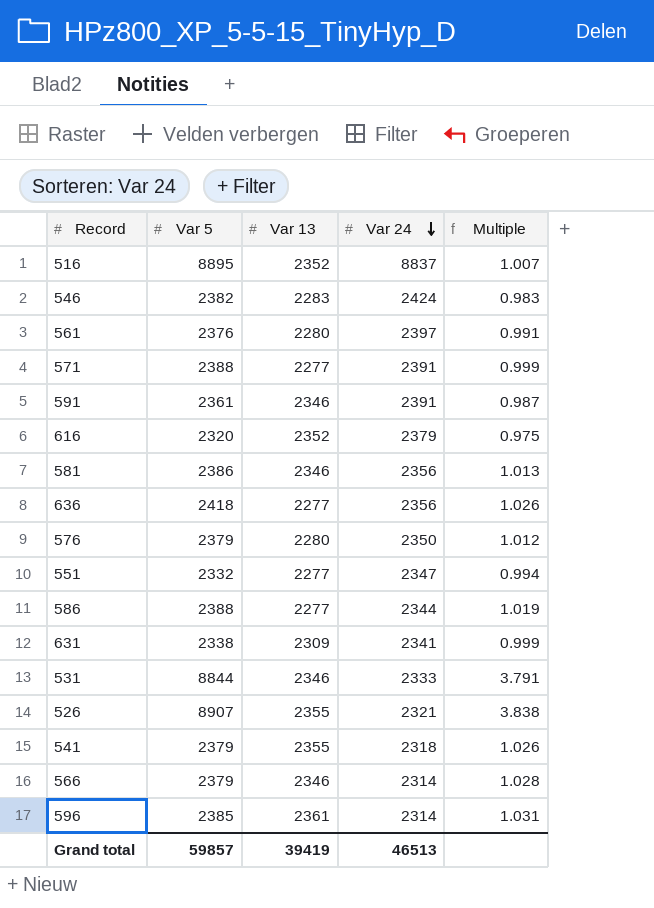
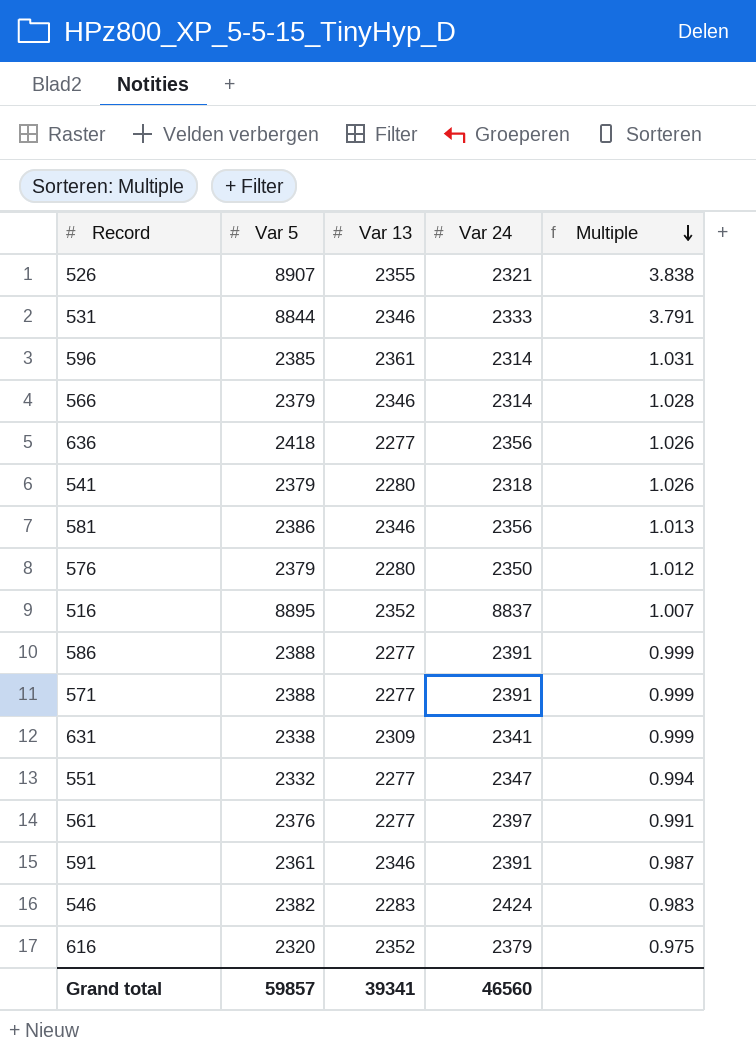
row order: Var 24 descending -> Multiple descending
541 | Var 13: 2355 -> 2280
586 | Var 24: 2344 -> 2391
586 | Multiple: 1.019 -> 0.999
561 | Var 13: 2280 -> 2277
Grand total | Var 13: 39419 -> 39341
Grand total | Var 24: 46513 -> 46560

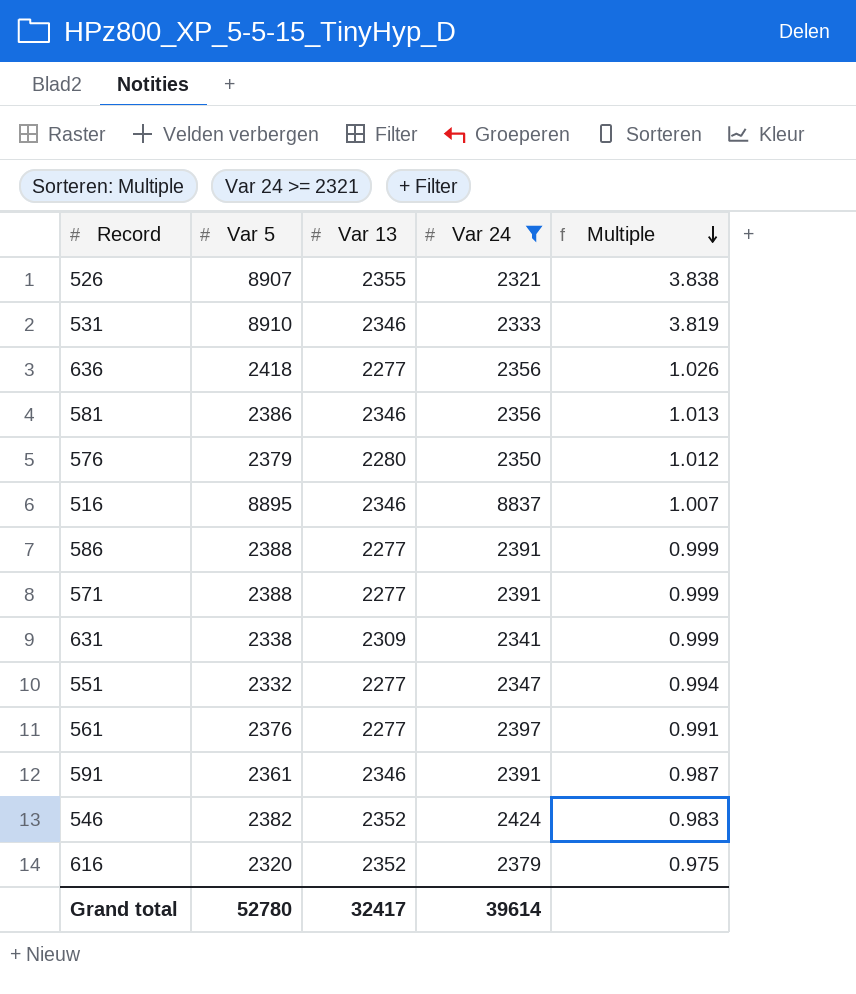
filter: none -> Var 24 >= 2321
531 | Var 5: 8844 -> 8910
531 | Multiple: 3.791 -> 3.819
516 | Var 13: 2352 -> 2346
546 | Var 13: 2283 -> 2352
Grand total | Var 5: 59857 -> 52780
Grand total | Var 13: 39341 -> 32417
Grand total | Var 24: 46560 -> 39614

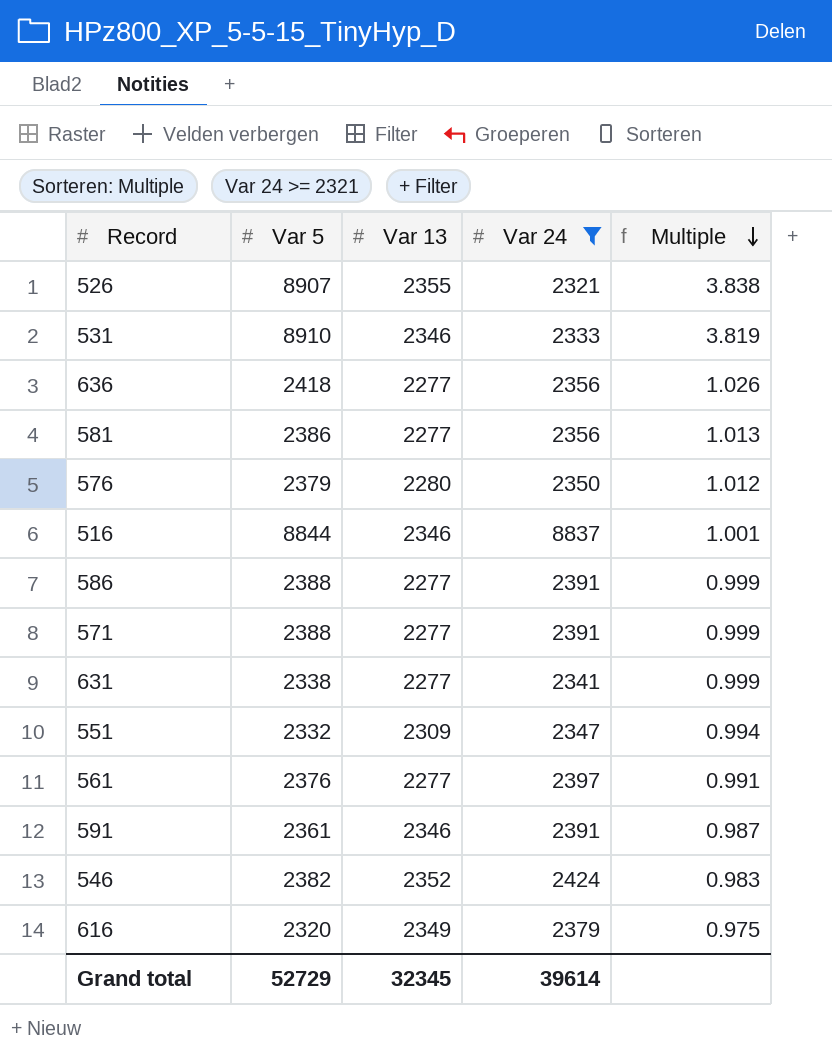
581 | Var 13: 2346 -> 2277
516 | Var 5: 8895 -> 8844
516 | Multiple: 1.007 -> 1.001
631 | Var 13: 2309 -> 2277
551 | Var 13: 2277 -> 2309
616 | Var 13: 2352 -> 2349
Grand total | Var 5: 52780 -> 52729
Grand total | Var 13: 32417 -> 32345

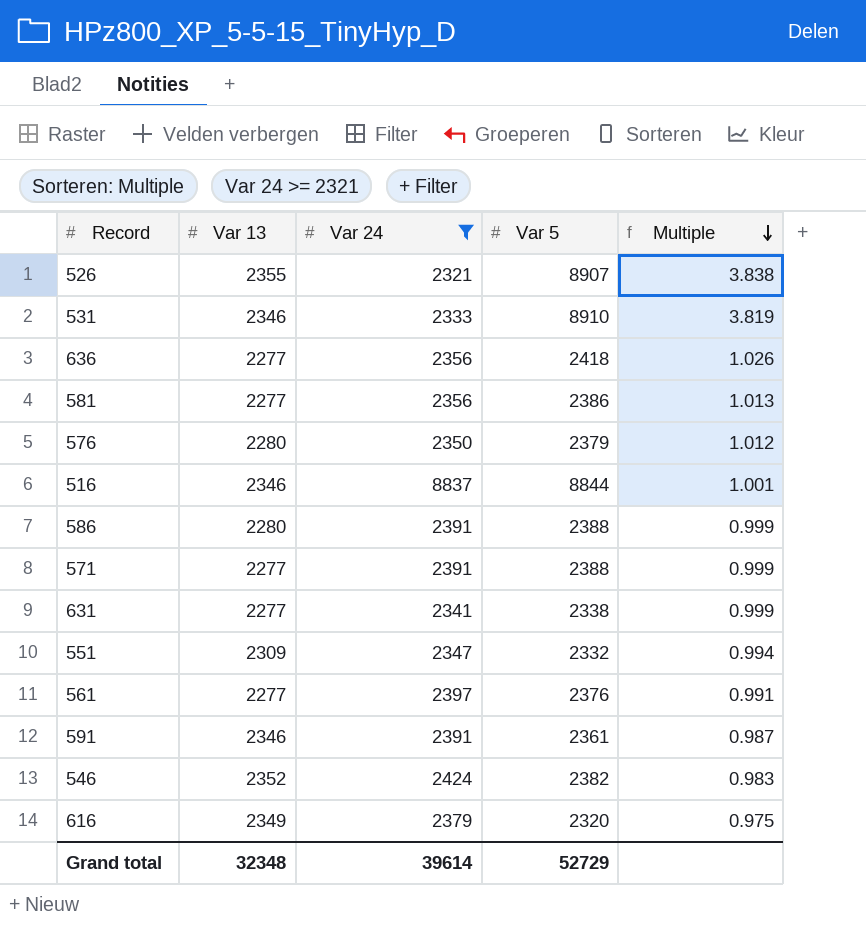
column Var 5 | position: 2 -> 4
586 | Var 13: 2277 -> 2280
Grand total | Var 13: 32345 -> 32348

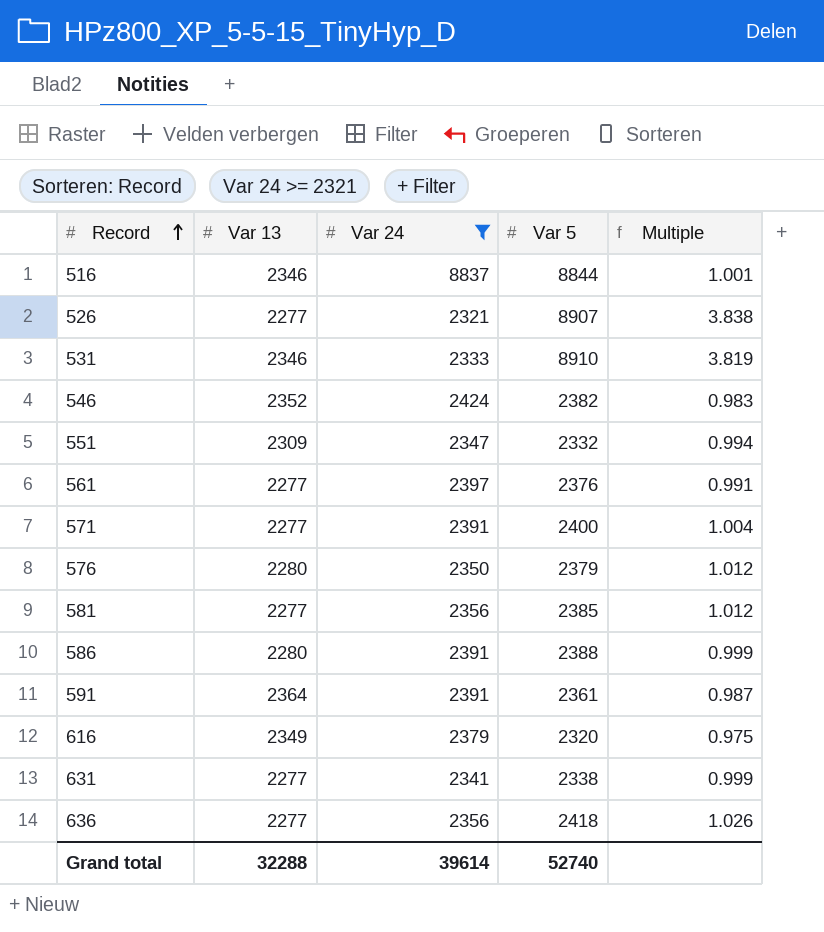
row order: Multiple descending -> Record ascending
526 | Var 13: 2355 -> 2277
571 | Var 5: 2388 -> 2400
571 | Multiple: 0.999 -> 1.004
581 | Var 5: 2386 -> 2385
581 | Multiple: 1.013 -> 1.012
591 | Var 13: 2346 -> 2364
Grand total | Var 13: 32348 -> 32288
Grand total | Var 5: 52729 -> 52740

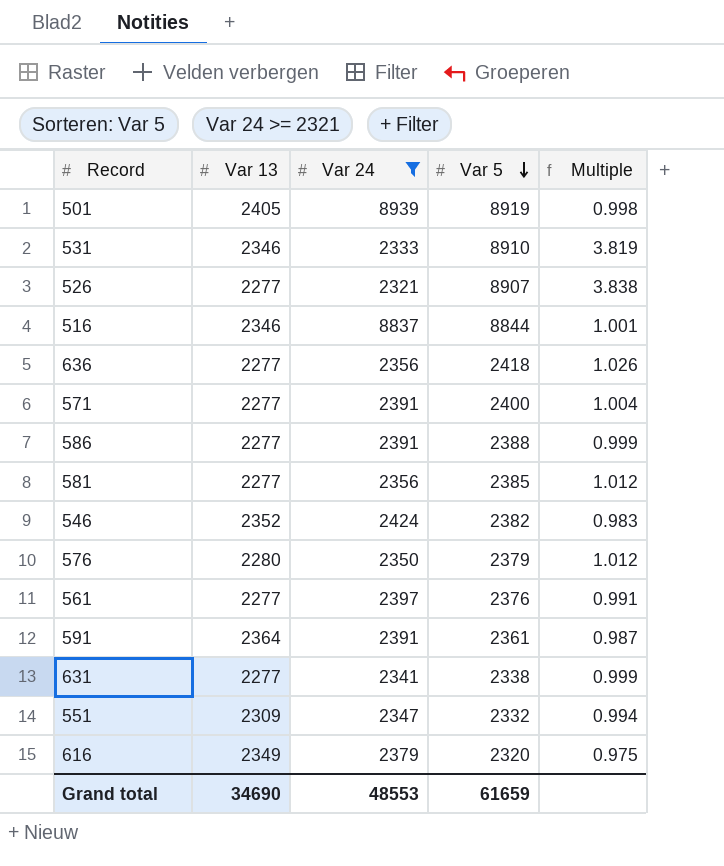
row order: Record ascending -> Var 5 descending
row 501: none -> 2405 | 8939 | 8919 | 0.998
586 | Var 13: 2280 -> 2277
Grand total | Var 13: 32288 -> 34690
Grand total | Var 24: 39614 -> 48553
Grand total | Var 5: 52740 -> 61659

